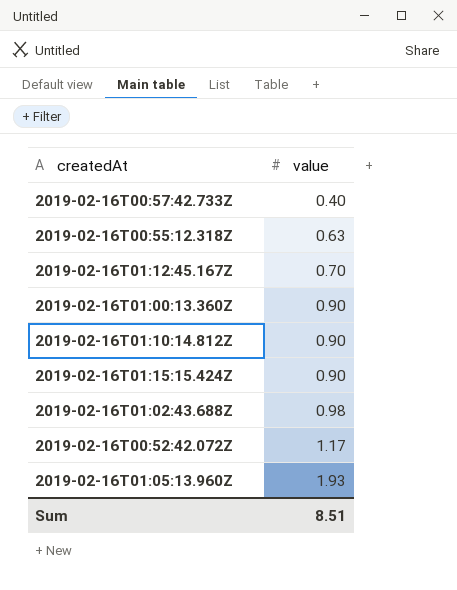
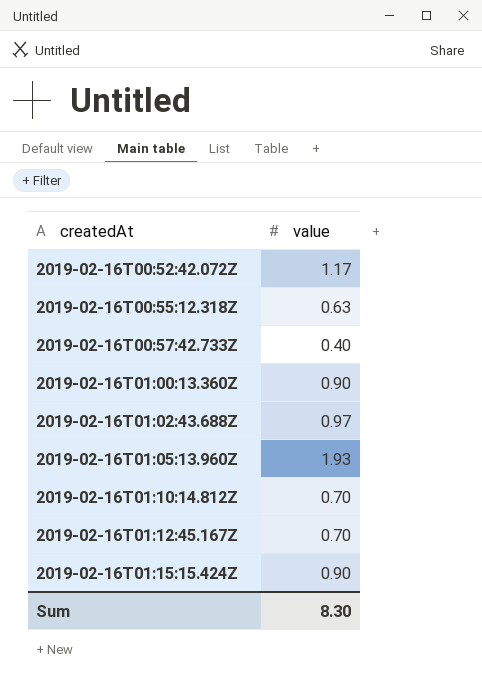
row order: value ascending -> createdAt ascending
2019-02-16T01:02:43.688Z | value: 0.98 -> 0.97
2019-02-16T01:10:14.812Z | value: 0.90 -> 0.70
Sum | value: 8.51 -> 8.30

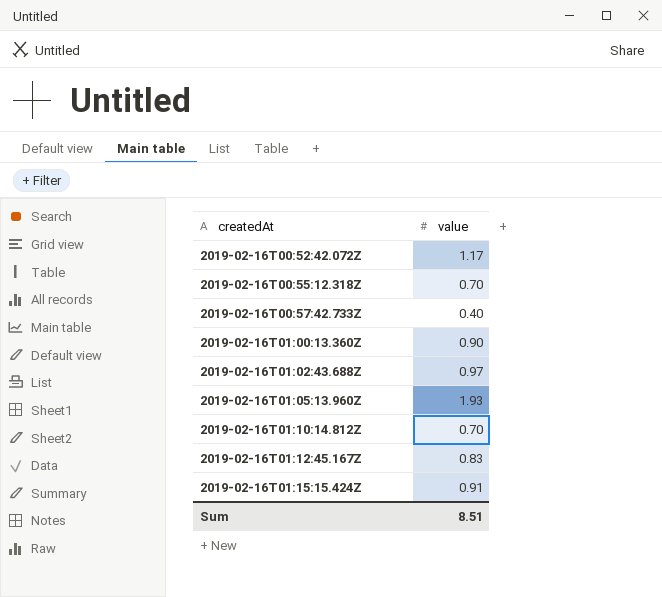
2019-02-16T00:55:12.318Z | value: 0.63 -> 0.70
2019-02-16T01:12:45.167Z | value: 0.70 -> 0.83
2019-02-16T01:15:15.424Z | value: 0.90 -> 0.91
Sum | value: 8.30 -> 8.51

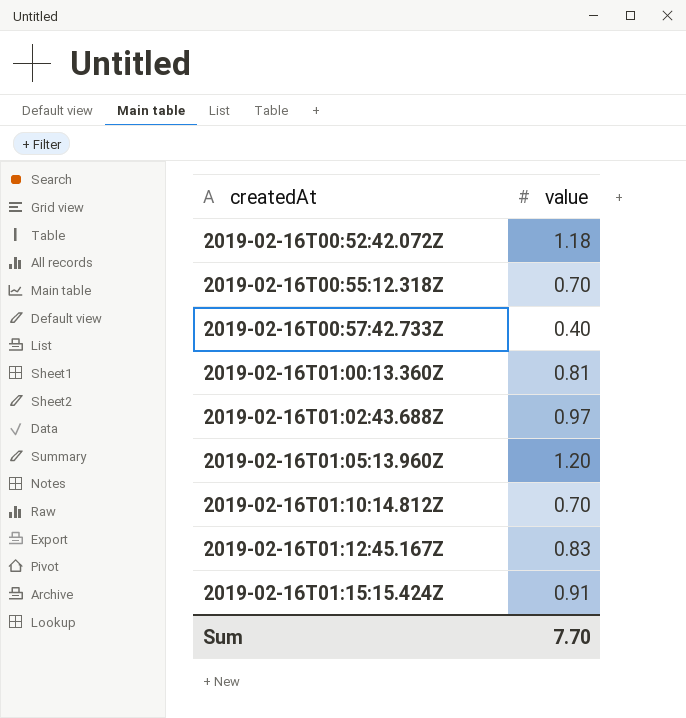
2019-02-16T00:52:42.072Z | value: 1.17 -> 1.18
2019-02-16T01:00:13.360Z | value: 0.90 -> 0.81
2019-02-16T01:05:13.960Z | value: 1.93 -> 1.20
Sum | value: 8.51 -> 7.70

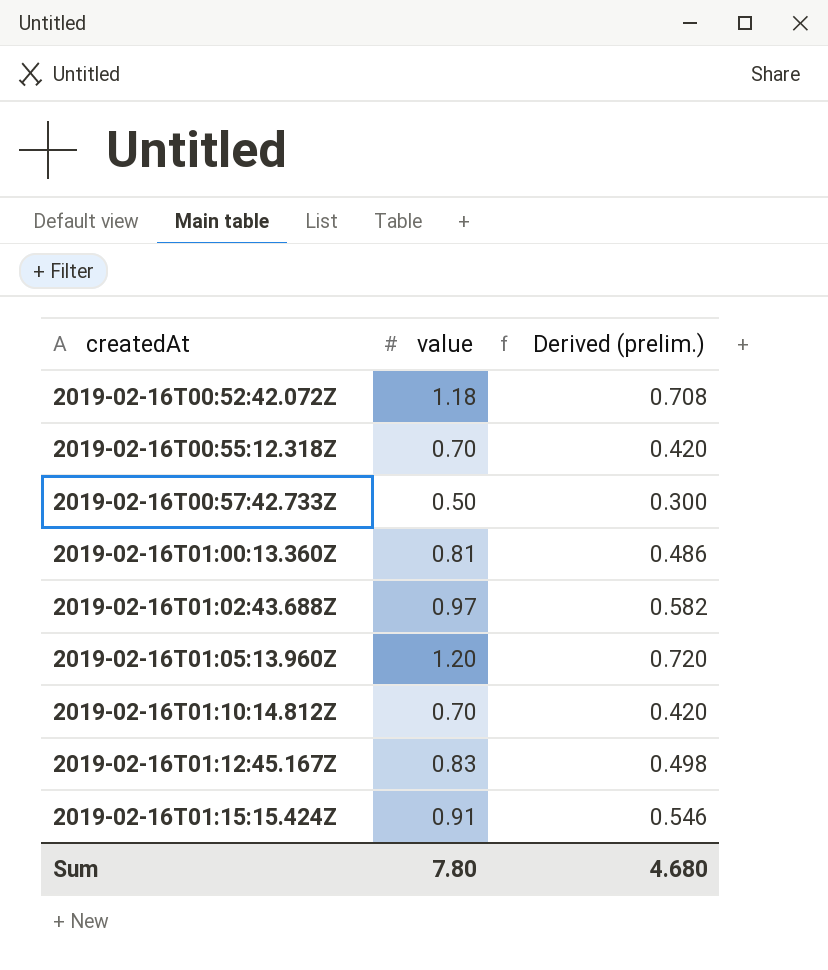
column Derived (prelim.) | formula: none -> [value] * 0.6
2019-02-16T00:57:42.733Z | value: 0.40 -> 0.50
Sum | value: 7.70 -> 7.80

